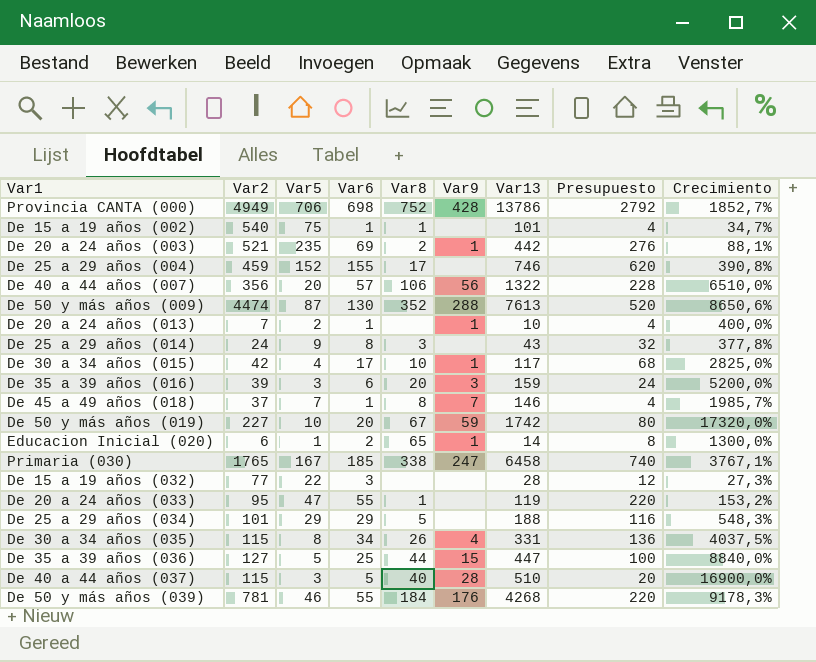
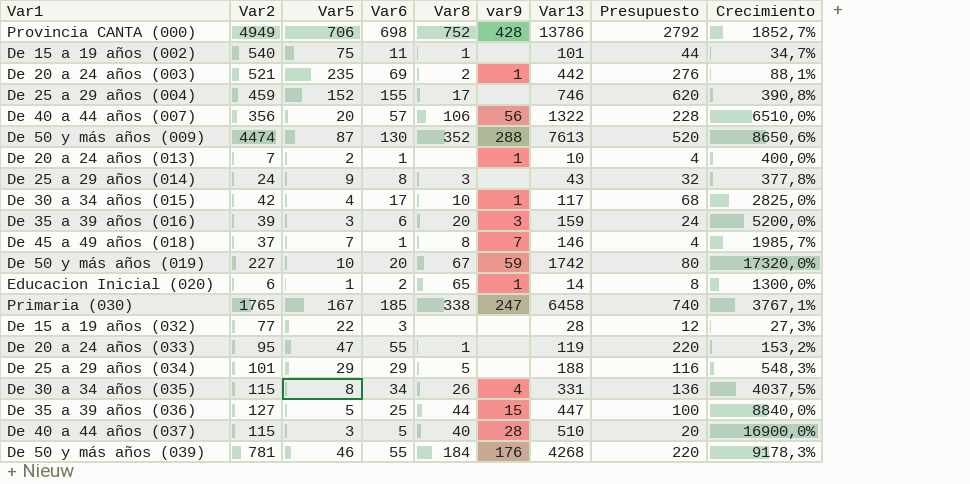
column name: Var9 -> var9
De 15 a 19 años (002) | Var6: 1 -> 11
De 15 a 19 años (002) | Presupuesto: 4 -> 44

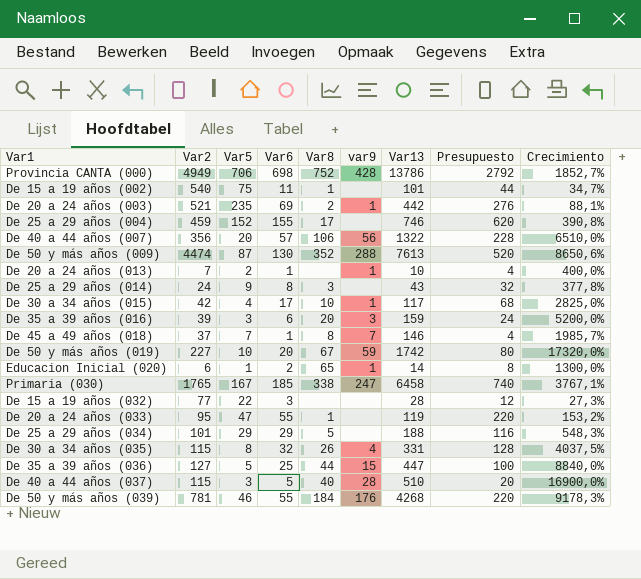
De 30 a 34 años (035) | Var6: 34 -> 32
De 30 a 34 años (035) | Presupuesto: 136 -> 128

